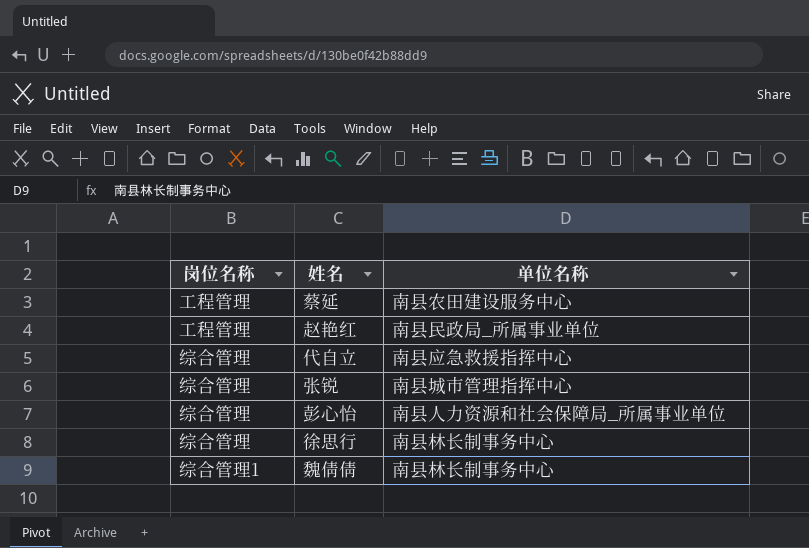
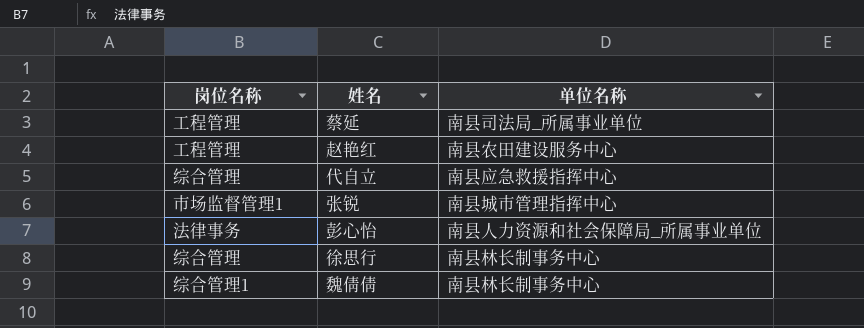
蔡延 | 单位名称: 南县农田建设服务中心 -> 南县司法局_所属事业单位
赵艳红 | 单位名称: 南县民政局_所属事业单位 -> 南县农田建设服务中心
张锐 | 岗位名称: 综合管理 -> 市场监督管理1
彭心怡 | 岗位名称: 综合管理 -> 法律事务

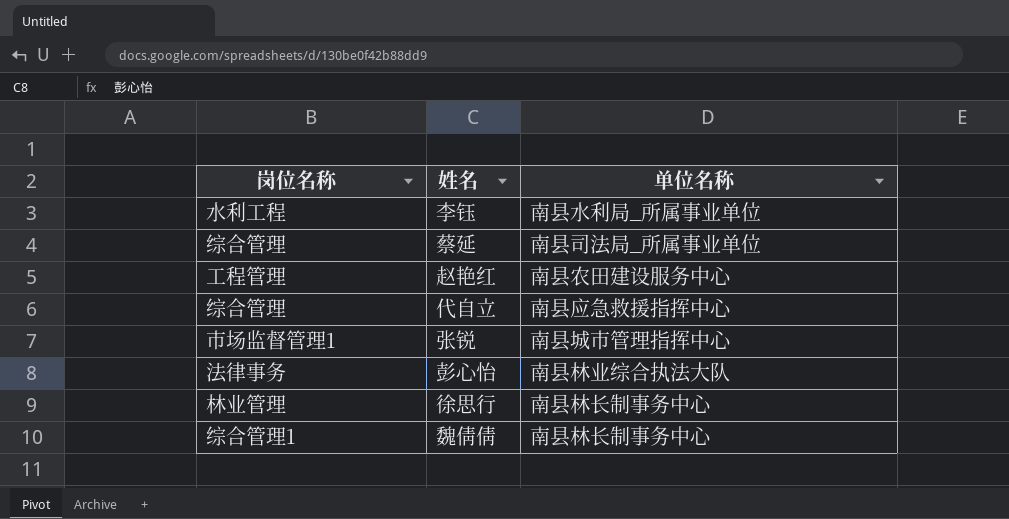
row 李钰: none -> 水利工程 | 南县水利局_所属事业单位
蔡延 | 岗位名称: 工程管理 -> 综合管理
彭心怡 | 单位名称: 南县人力资源和社会保障局_所属事业单位 -> 南县林业综合执法大队
徐思行 | 岗位名称: 综合管理 -> 林业管理

